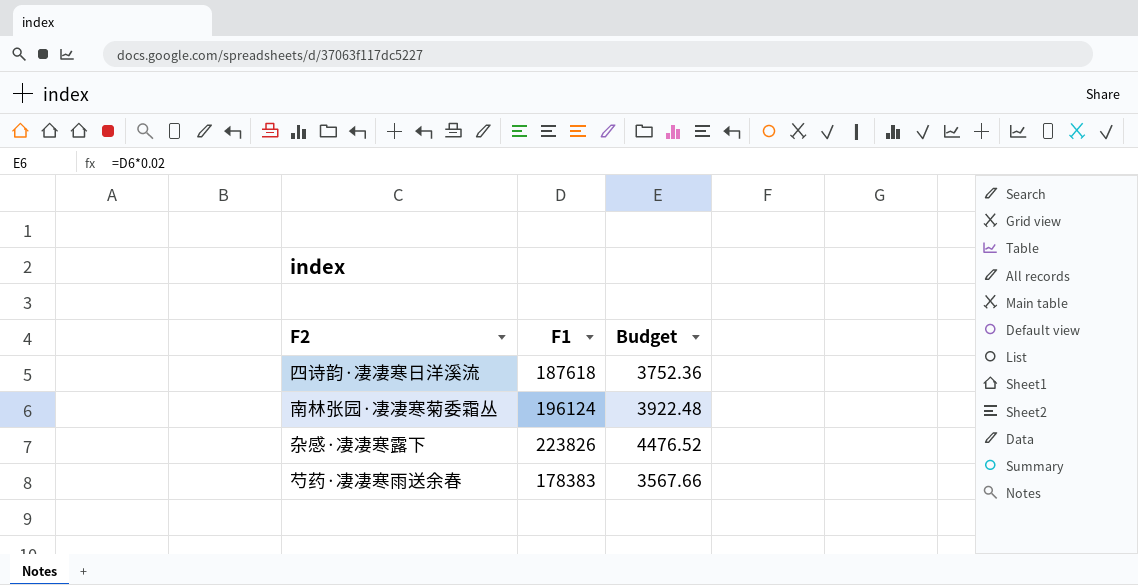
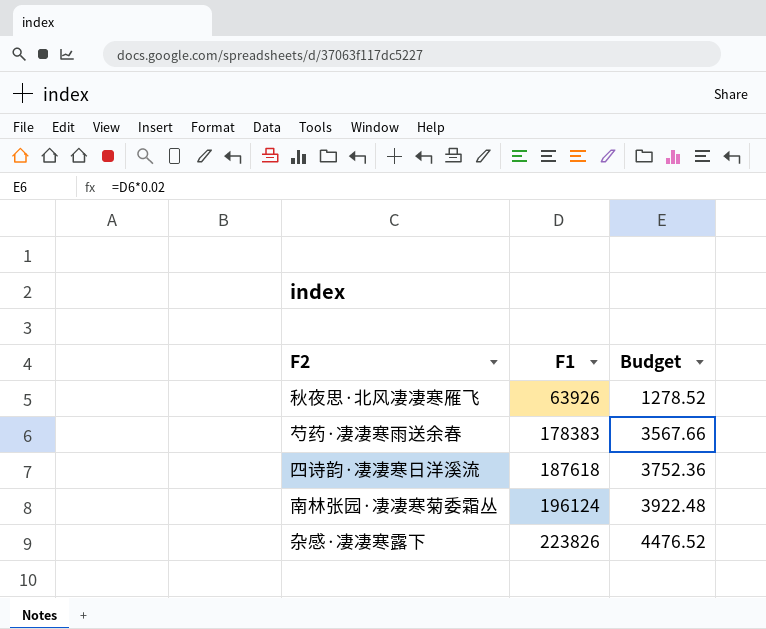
row order: none -> F1 ascending
row 秋夜思·北风凄凄寒雁飞: none -> 63926 | 1278.52

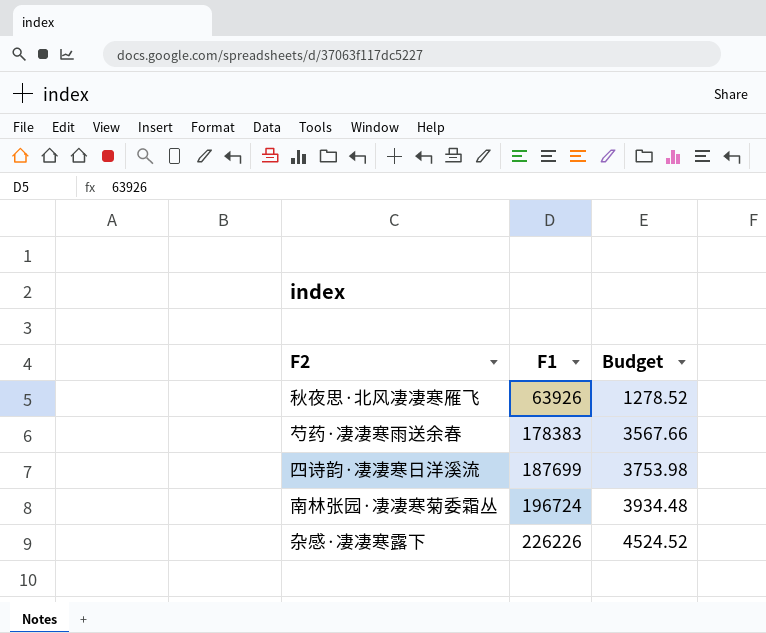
四诗韵·凄凄寒日洋溪流 | F1: 187618 -> 187699
四诗韵·凄凄寒日洋溪流 | Budget: 3752.36 -> 3753.98
南林张园·凄凄寒菊委霜丛 | F1: 196124 -> 196724
南林张园·凄凄寒菊委霜丛 | Budget: 3922.48 -> 3934.48
杂感·凄凄寒露下 | F1: 223826 -> 226226
杂感·凄凄寒露下 | Budget: 4476.52 -> 4524.52

